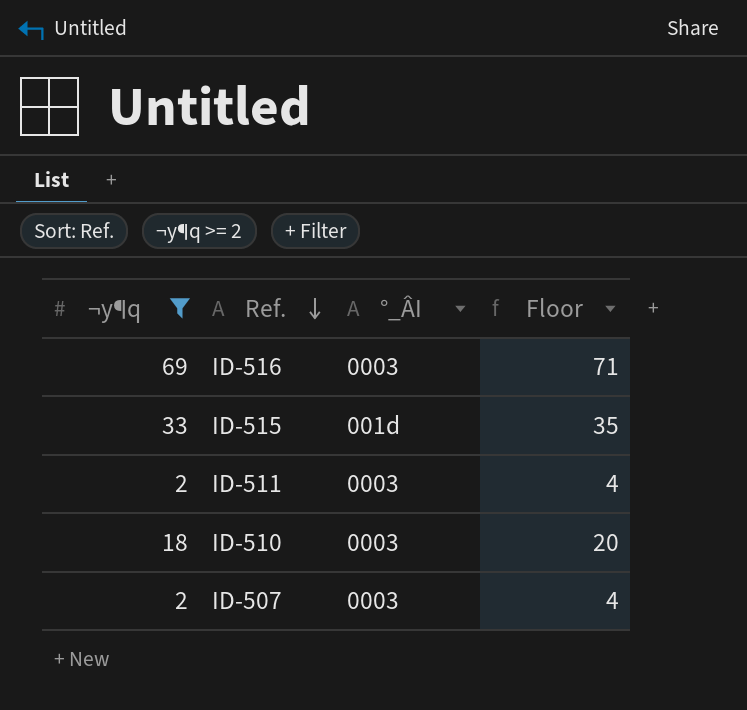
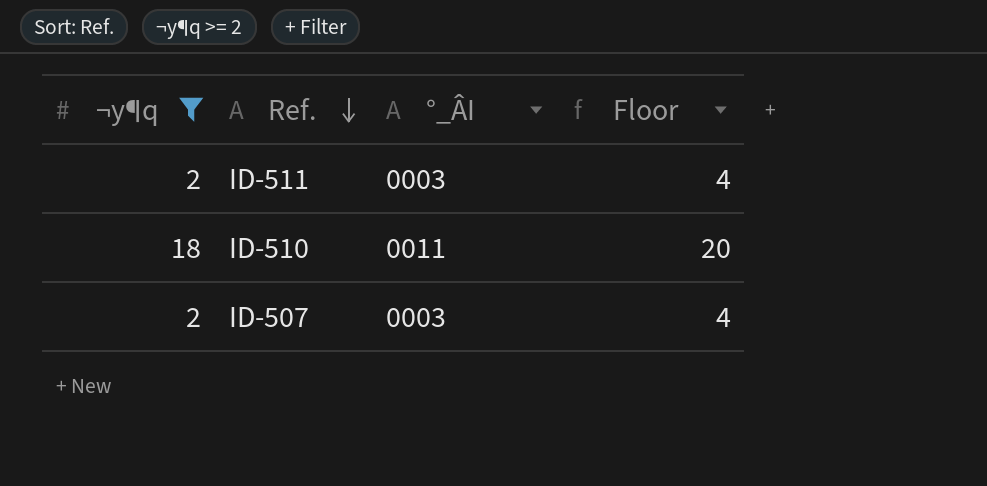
row ID-516: 69 | 0003 | 71 -> none
row ID-515: 33 | 001d | 35 -> none
ID-510 | °_ÂI: 0003 -> 0011

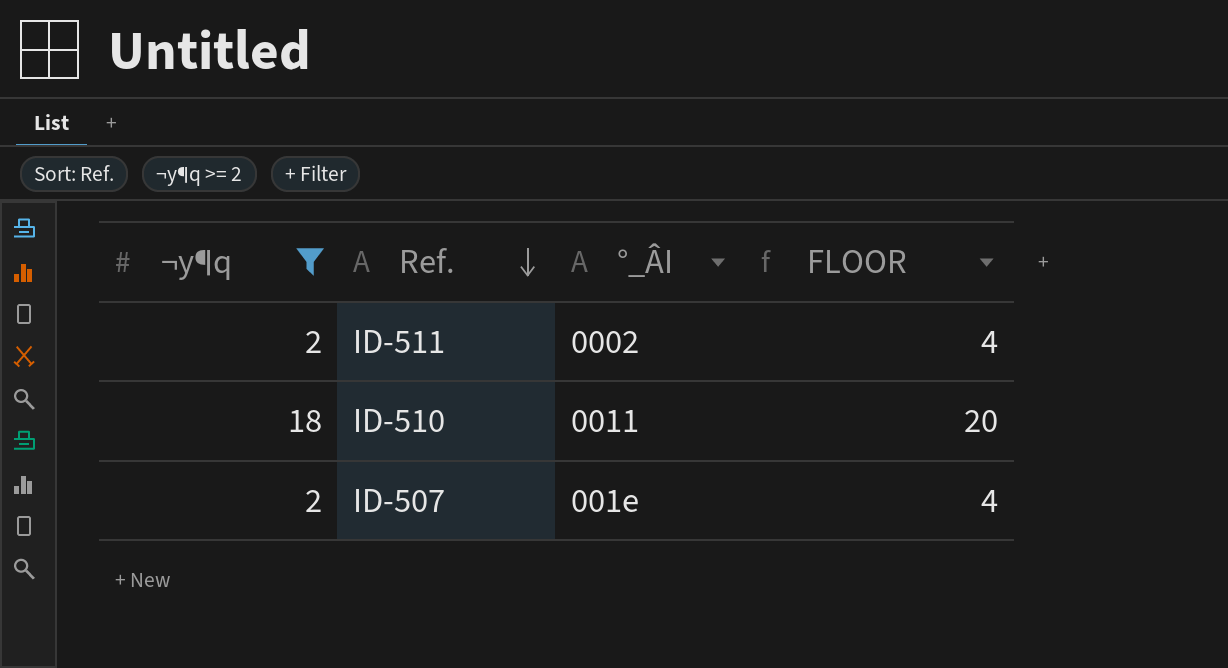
column name: Floor -> FLOOR
ID-511 | °_ÂI: 0003 -> 0002
ID-507 | °_ÂI: 0003 -> 001e

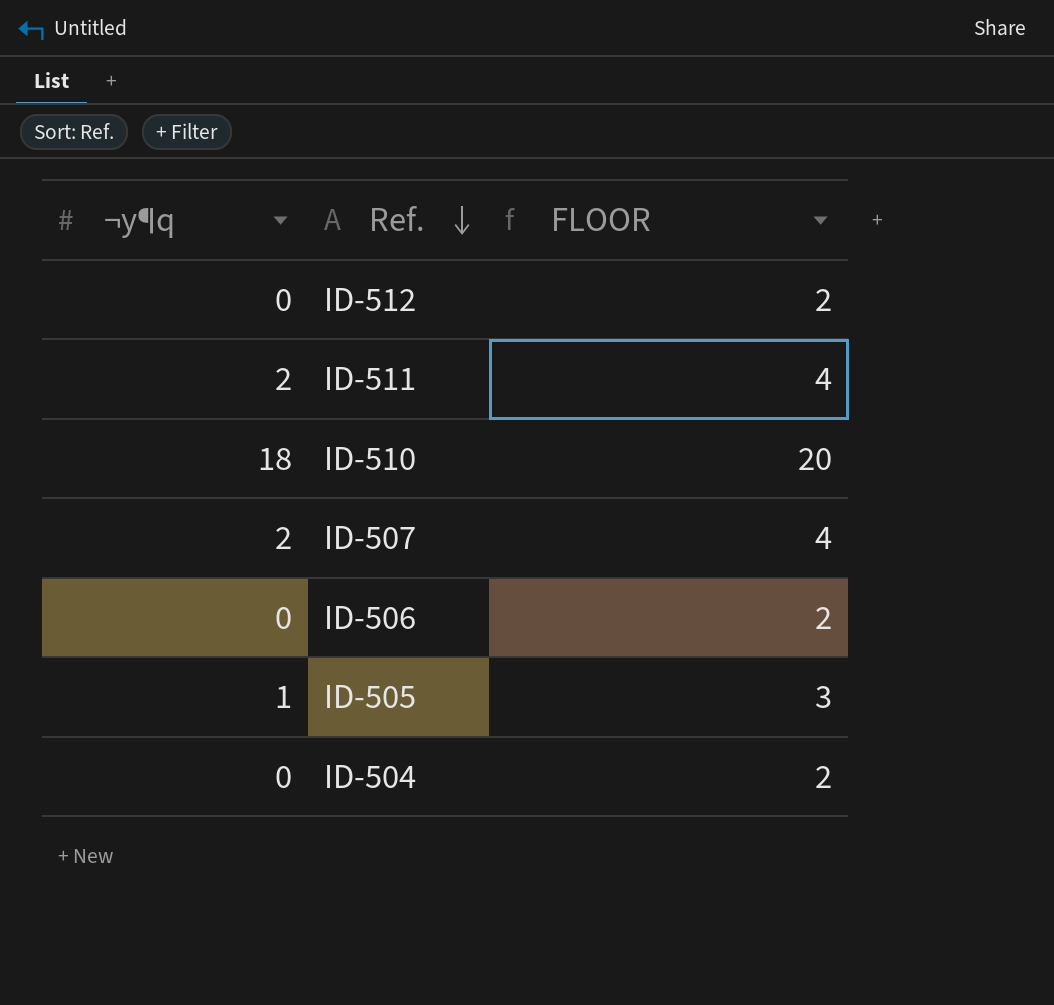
filter: ¬y¶q >= 2 -> none
column °_ÂI | position: 3 -> none

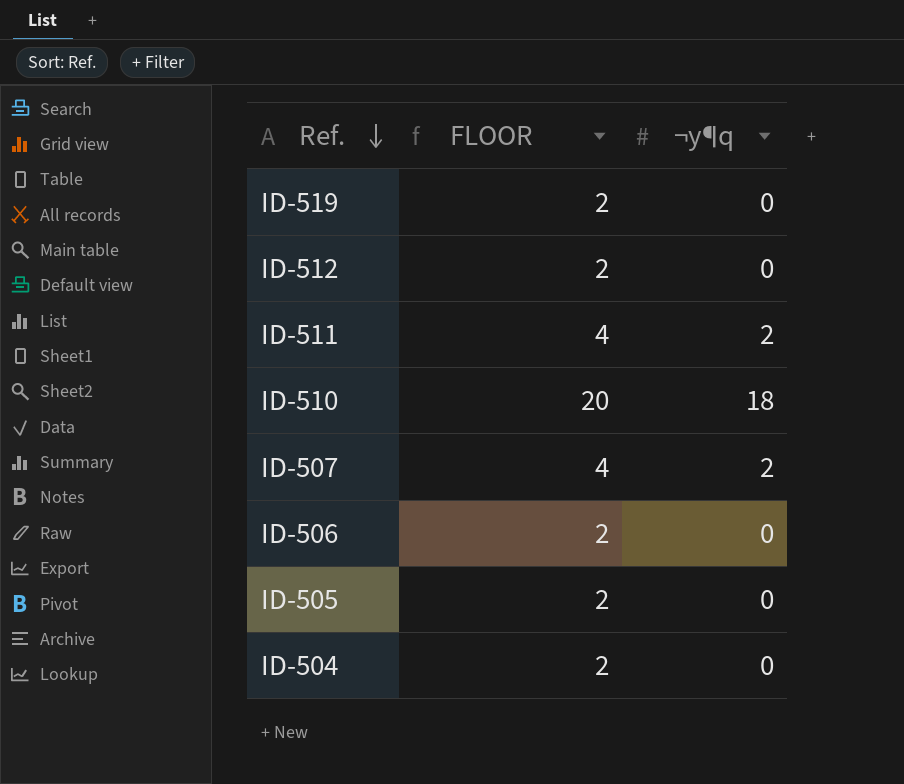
column ¬y¶q | position: 1 -> 3
row ID-519: none -> 2 | 0
ID-505 | FLOOR: 3 -> 2
ID-505 | ¬y¶q: 1 -> 0

